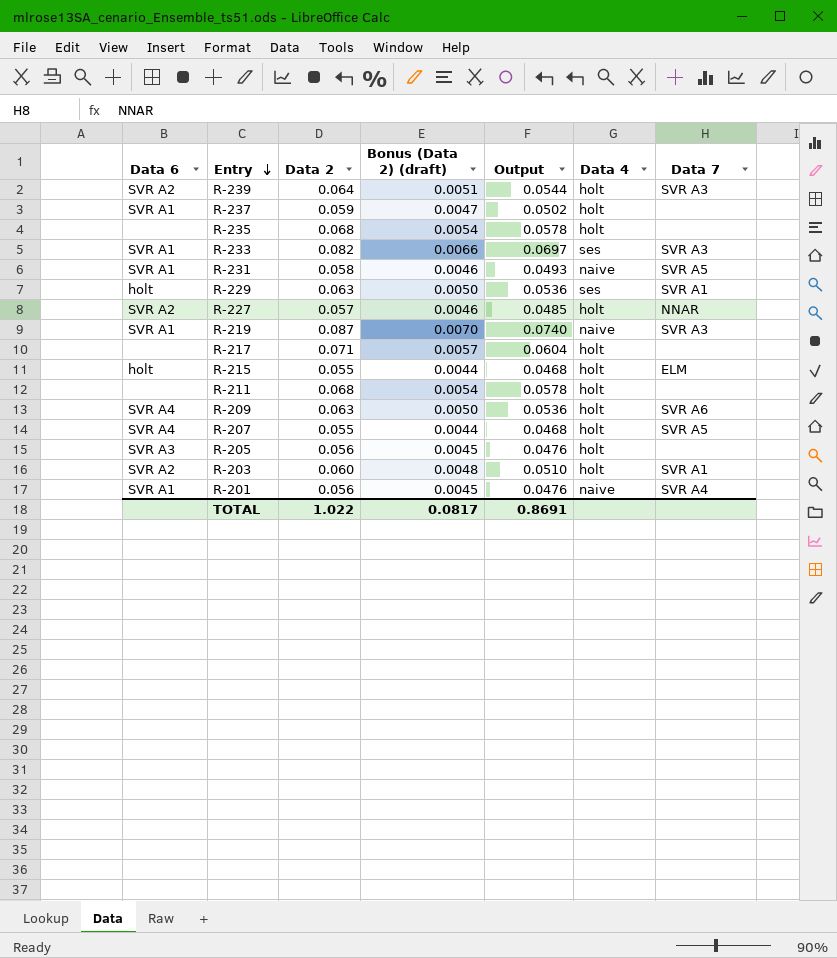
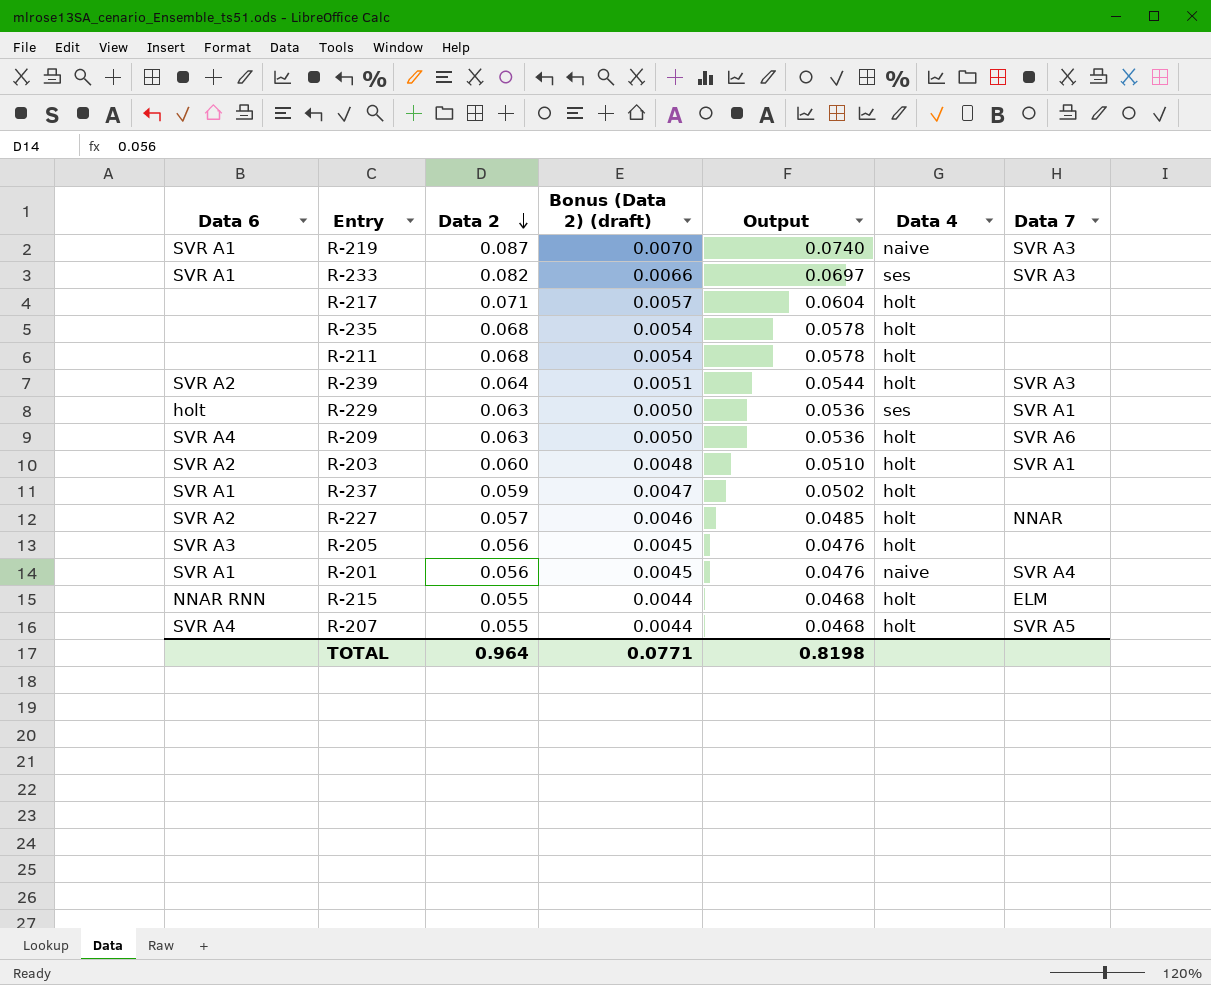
row order: Entry descending -> Data 2 descending
row R-231: SVR A1 | 0.058 | 0.0046 | 0.0493 | naive | SVR A5 -> none
R-215 | Data 6: holt -> NNAR RNN
TOTAL | Data 2: 1.022 -> 0.964
TOTAL | Bonus (Data 2) (draft): 0.0817 -> 0.0771
TOTAL | Output: 0.8691 -> 0.8198

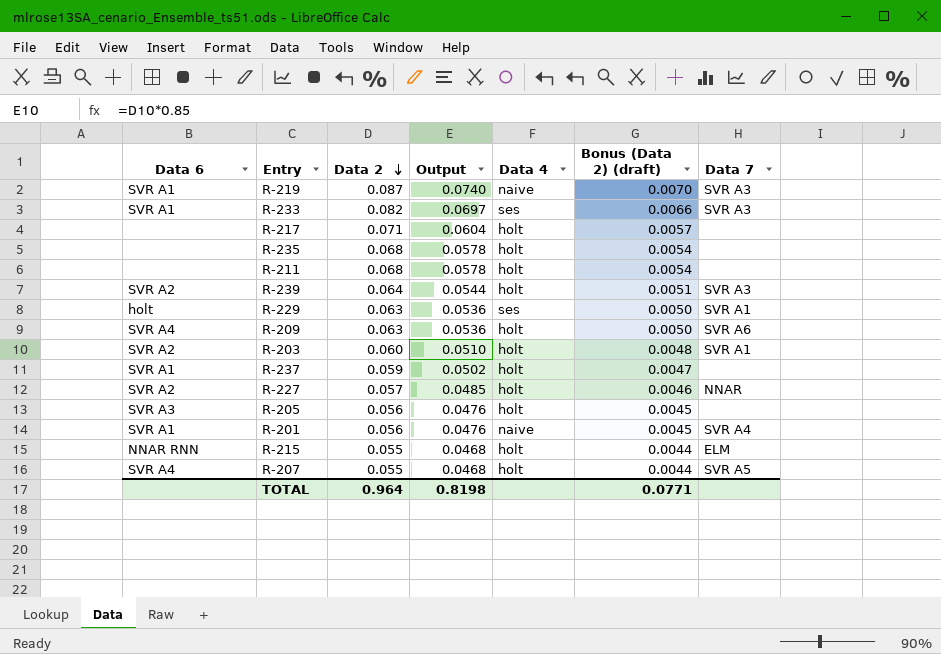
column Bonus (Data 2) (draft) | position: 4 -> 6

